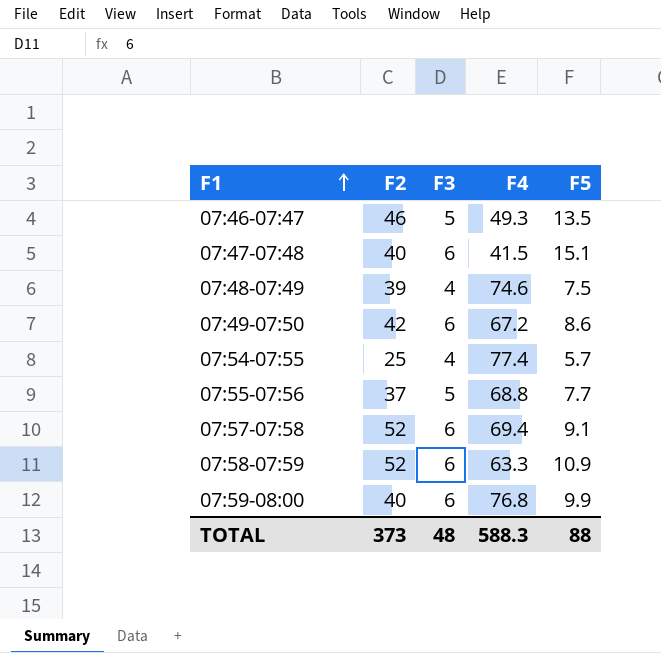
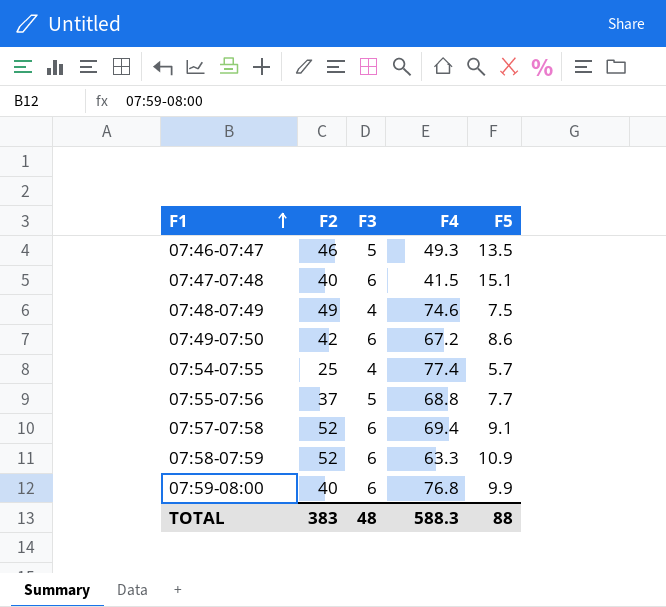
07:48-07:49 | F2: 39 -> 49
TOTAL | F2: 373 -> 383

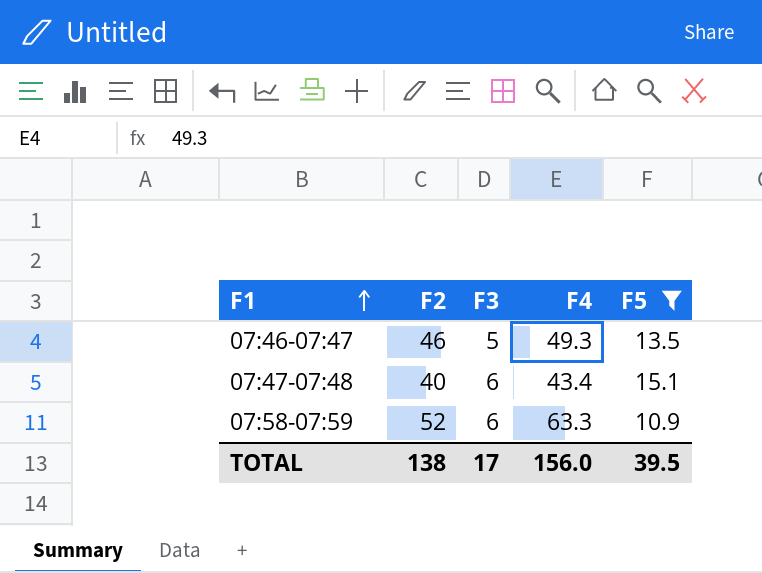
filter: none -> F5 >= 10.9
07:47-07:48 | F4: 41.5 -> 43.4
TOTAL | F2: 383 -> 138
TOTAL | F3: 48 -> 17
TOTAL | F4: 588.3 -> 156.0
TOTAL | F5: 88 -> 39.5

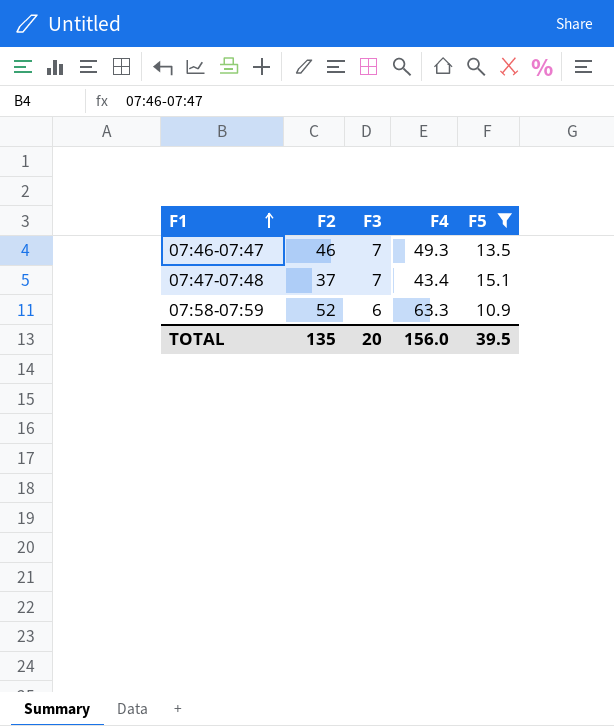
07:46-07:47 | F3: 5 -> 7
07:47-07:48 | F2: 40 -> 37
07:47-07:48 | F3: 6 -> 7
TOTAL | F2: 138 -> 135
TOTAL | F3: 17 -> 20

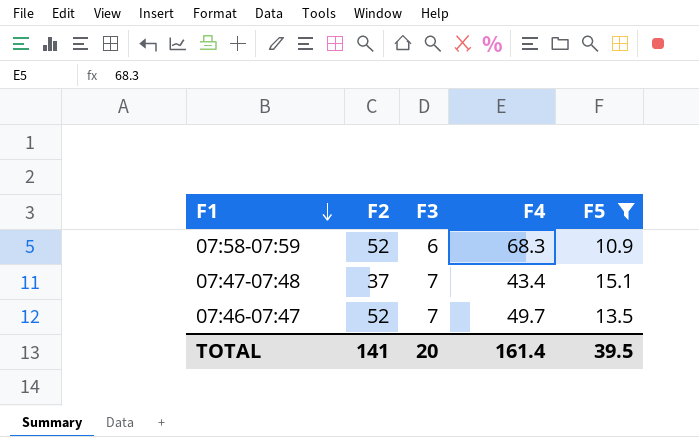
row order: F1 ascending -> F1 descending
07:58-07:59 | F4: 63.3 -> 68.3
07:46-07:47 | F2: 46 -> 52
07:46-07:47 | F4: 49.3 -> 49.7
TOTAL | F2: 135 -> 141
TOTAL | F4: 156.0 -> 161.4

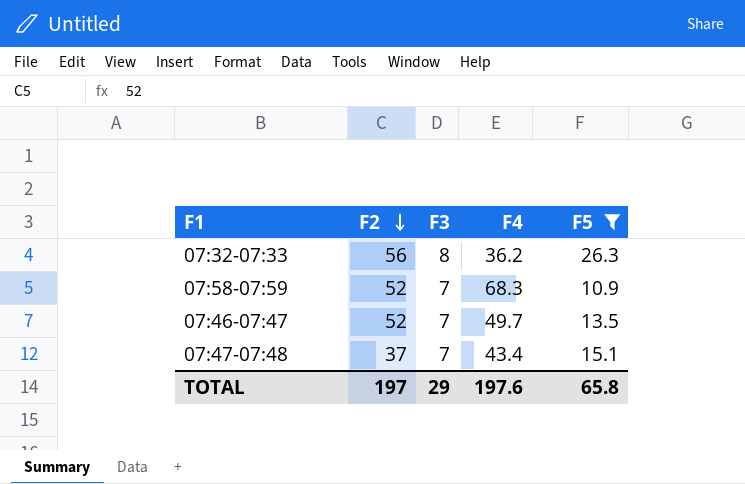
row order: F1 descending -> F2 descending
row 07:32-07:33: none -> 56 | 8 | 36.2 | 26.3
07:58-07:59 | F3: 6 -> 7
TOTAL | F2: 141 -> 197
TOTAL | F3: 20 -> 29
TOTAL | F4: 161.4 -> 197.6
TOTAL | F5: 39.5 -> 65.8

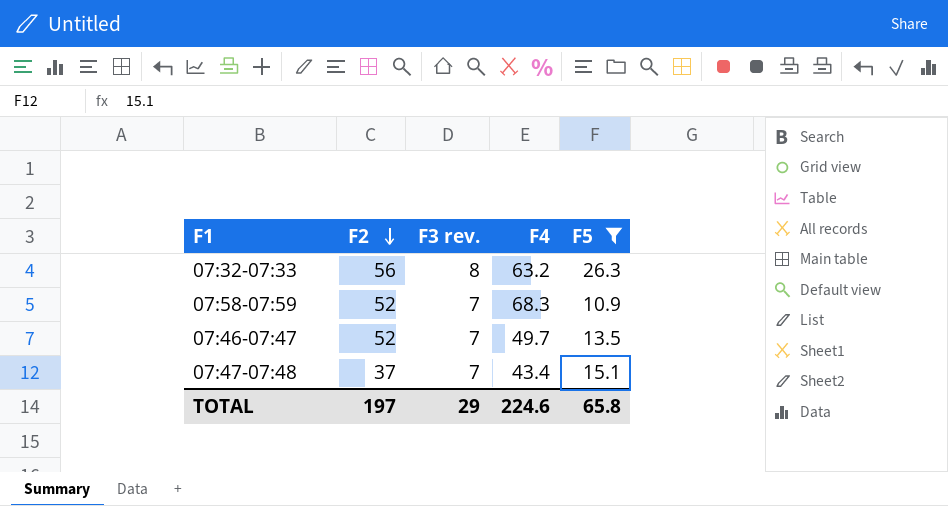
column name: F3 -> F3 rev.
07:32-07:33 | F4: 36.2 -> 63.2
TOTAL | F4: 197.6 -> 224.6

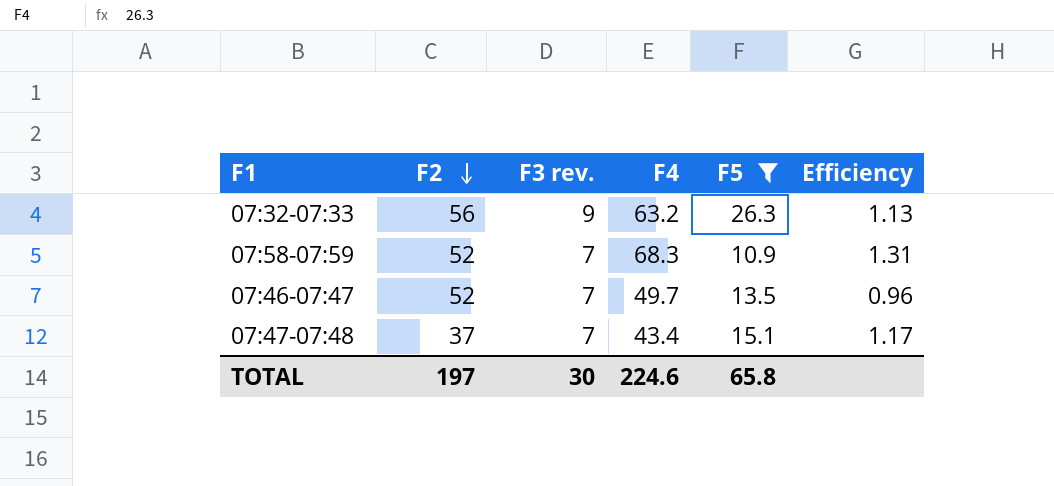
column Efficiency | formula: none -> [F4] / [F2]
07:32-07:33 | F3 rev.: 8 -> 9
TOTAL | F3 rev.: 29 -> 30

